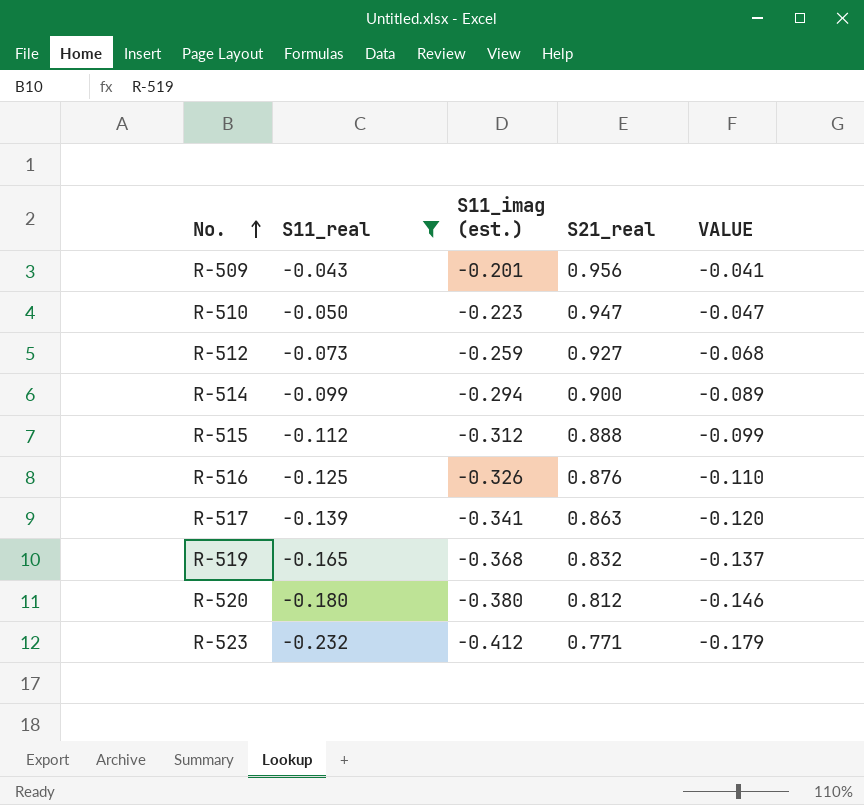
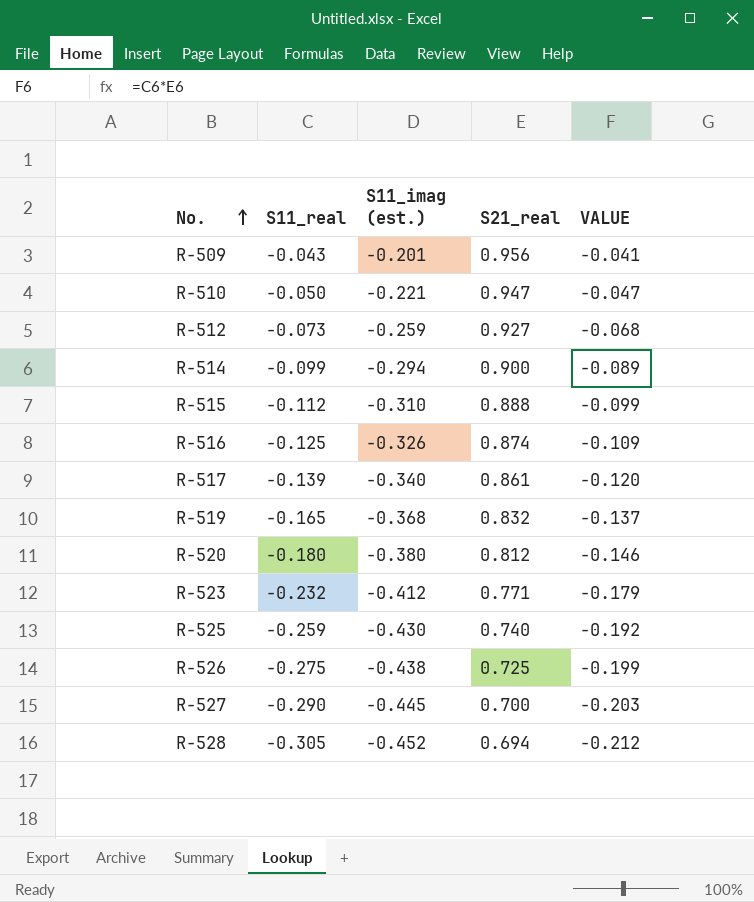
filter: S11_real >= -0.232 -> none
R-510 | S11_imag (est.): -0.223 -> -0.221
R-515 | S11_imag (est.): -0.312 -> -0.310
R-516 | S21_real: 0.876 -> 0.874
R-516 | VALUE: -0.110 -> -0.109
R-517 | S11_imag (est.): -0.341 -> -0.340
R-517 | S21_real: 0.863 -> 0.861

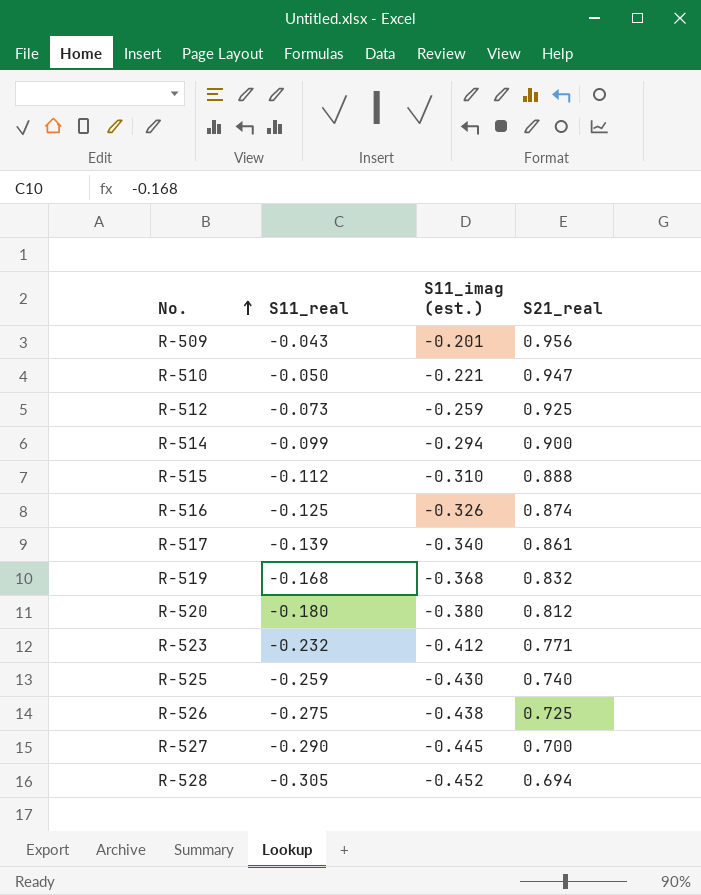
column VALUE | formula: [S11_real] * [S21_real] -> none
R-512 | S21_real: 0.927 -> 0.925
R-519 | S11_real: -0.165 -> -0.168

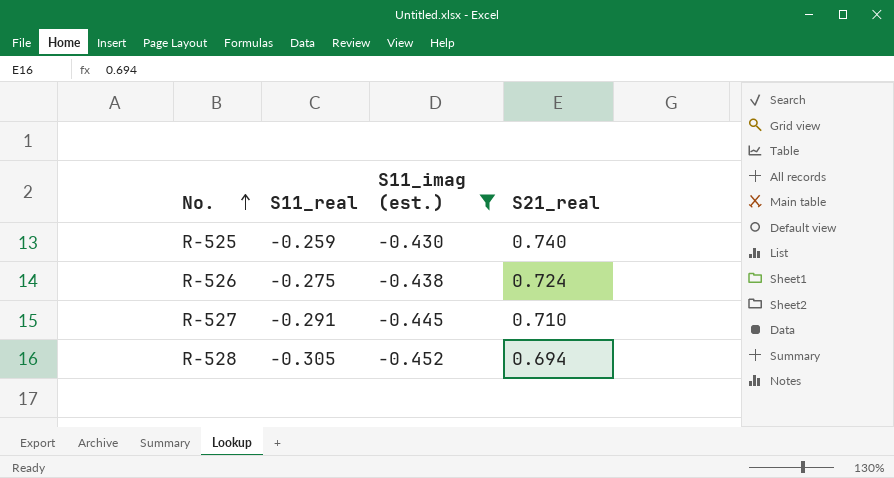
filter: none -> S11_imag (est.) <= -0.430
R-526 | S21_real: 0.725 -> 0.724
R-527 | S11_real: -0.290 -> -0.291
R-527 | S21_real: 0.700 -> 0.710

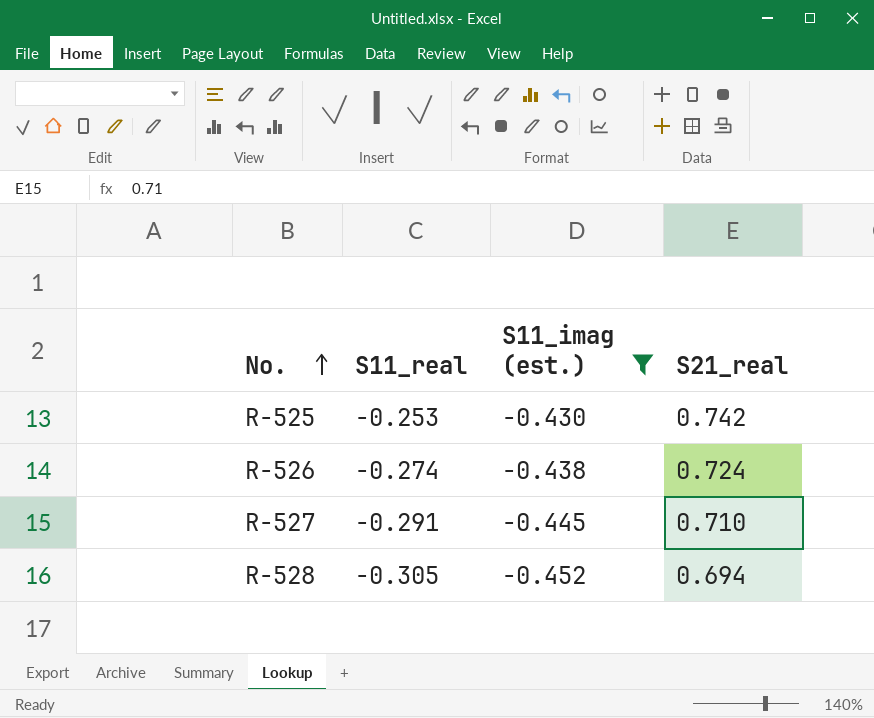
R-525 | S11_real: -0.259 -> -0.253
R-525 | S21_real: 0.740 -> 0.742
R-526 | S11_real: -0.275 -> -0.274

